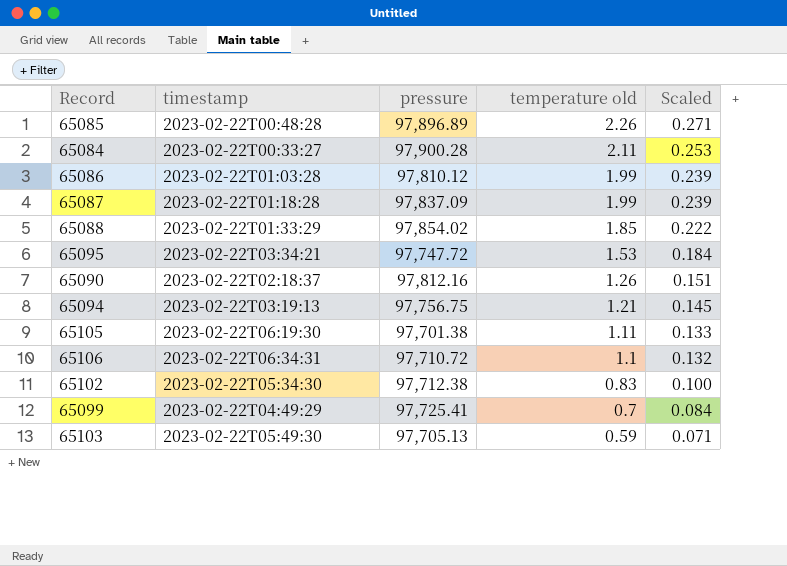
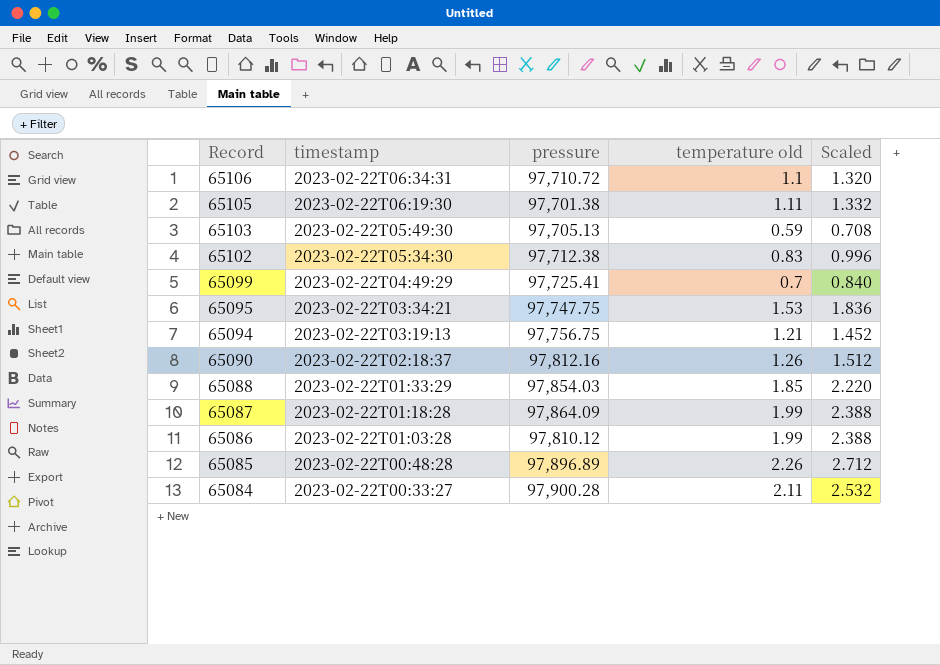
row order: temperature old descending -> Record descending
column Scaled | formula: [temperature old] * 0.12 -> [temperature old] * 1.2
65095 | pressure: 97,747.72 -> 97,747.75
65088 | pressure: 97,854.02 -> 97,854.03
65087 | pressure: 97,837.09 -> 97,864.09

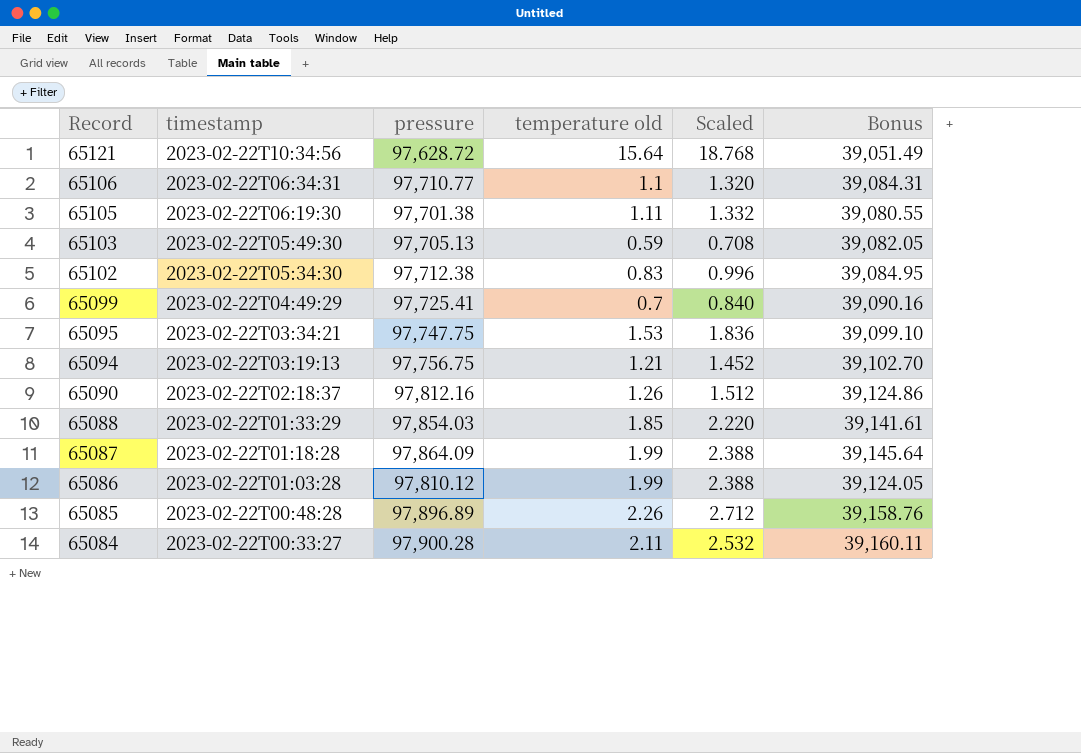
column Bonus | formula: none -> [pressure] * 0.4
row 65121: none -> 2023-02-22T10:34:56 | 97,628.72 | 15.64 | 18.768 | 39,051.49
65106 | pressure: 97,710.72 -> 97,710.77

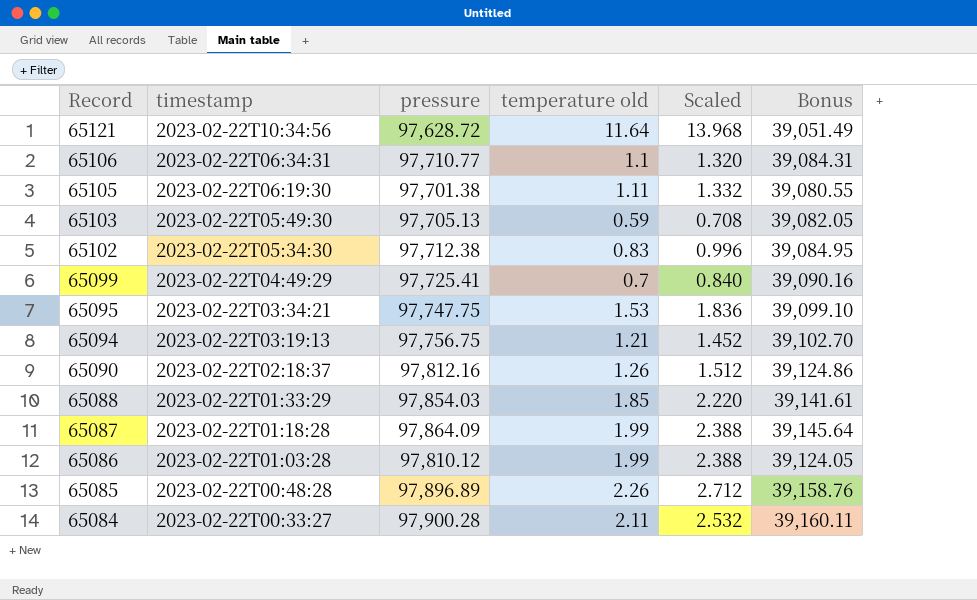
65121 | temperature old: 15.64 -> 11.64
65121 | Scaled: 18.768 -> 13.968

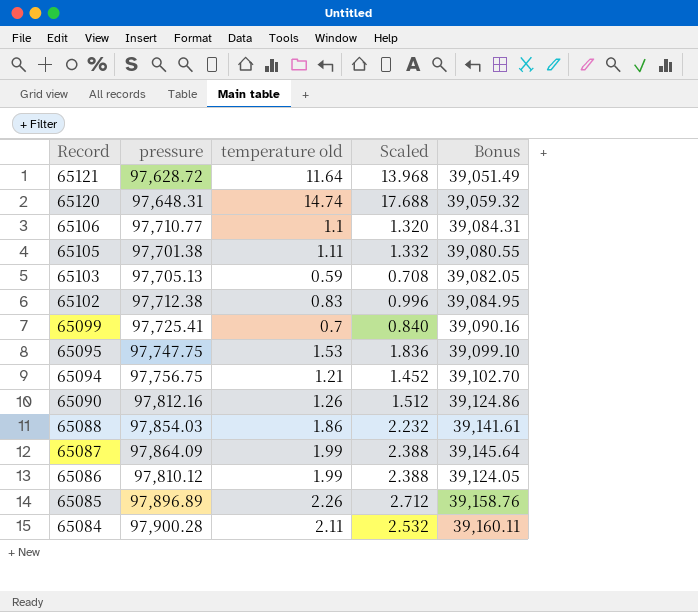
column timestamp | position: 2 -> none
row 65120: none -> 97,648.31 | 14.74 | 17.688 | 39,059.32
65088 | temperature old: 1.85 -> 1.86
65088 | Scaled: 2.220 -> 2.232

